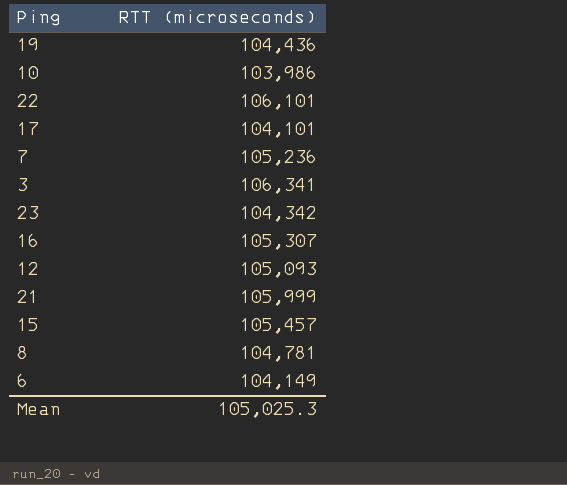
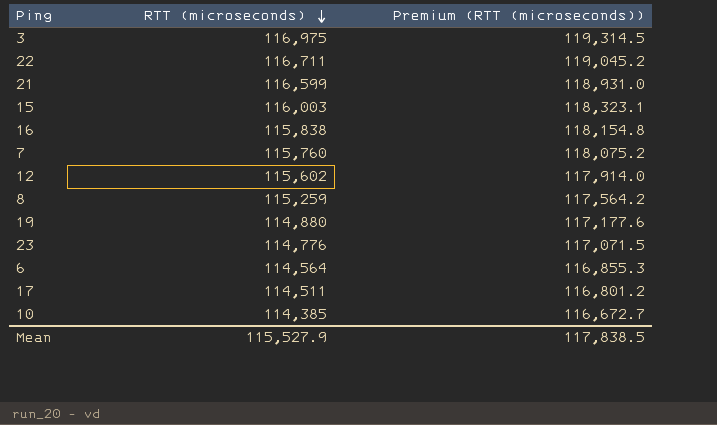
row order: none -> RTT (microseconds) descending
column Premium (RTT (microseconds)) | formula: none -> [RTT (microseconds)] * 1.02
3 | RTT (microseconds): 106,341 -> 116,975
22 | RTT (microseconds): 106,101 -> 116,711
21 | RTT (microseconds): 105,999 -> 116,599
15 | RTT (microseconds): 105,457 -> 116,003
16 | RTT (microseconds): 105,307 -> 115,838
7 | RTT (microseconds): 105,236 -> 115,760
12 | RTT (microseconds): 105,093 -> 115,602
8 | RTT (microseconds): 104,781 -> 115,259
19 | RTT (microseconds): 104,436 -> 114,880
23 | RTT (microseconds): 104,342 -> 114,776
6 | RTT (microseconds): 104,149 -> 114,564
17 | RTT (microseconds): 104,101 -> 114,511
10 | RTT (microseconds): 103,986 -> 114,385
Mean | RTT (microseconds): 105,025.3 -> 115,527.9

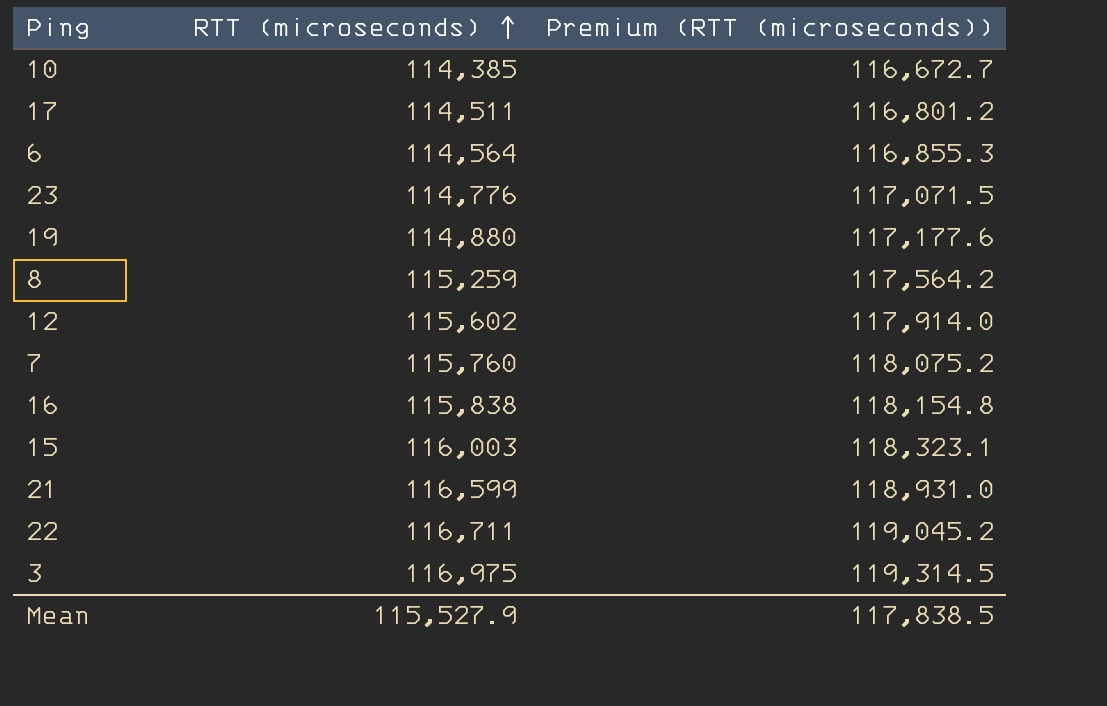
row order: RTT (microseconds) descending -> RTT (microseconds) ascending

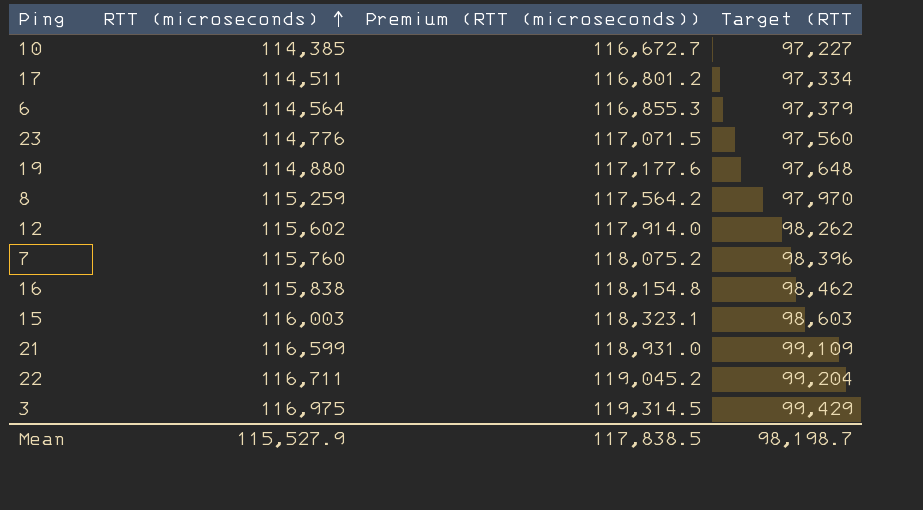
column Target (RTT | formula: none -> [RTT (microseconds)] * 0.85

